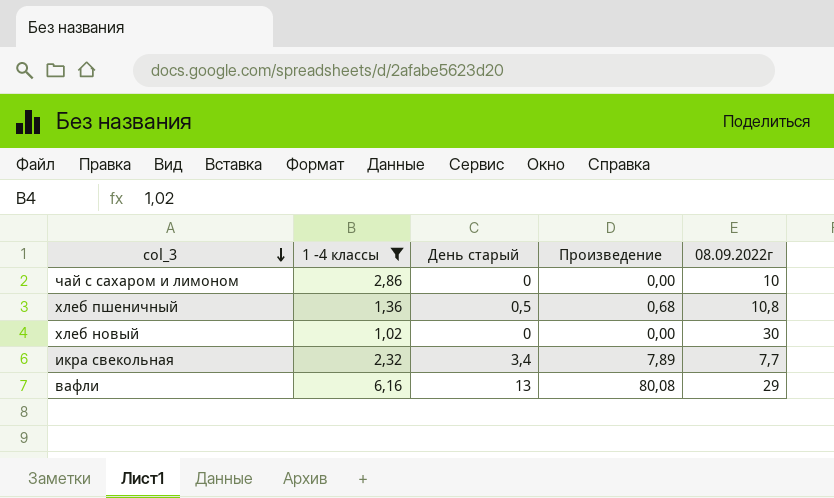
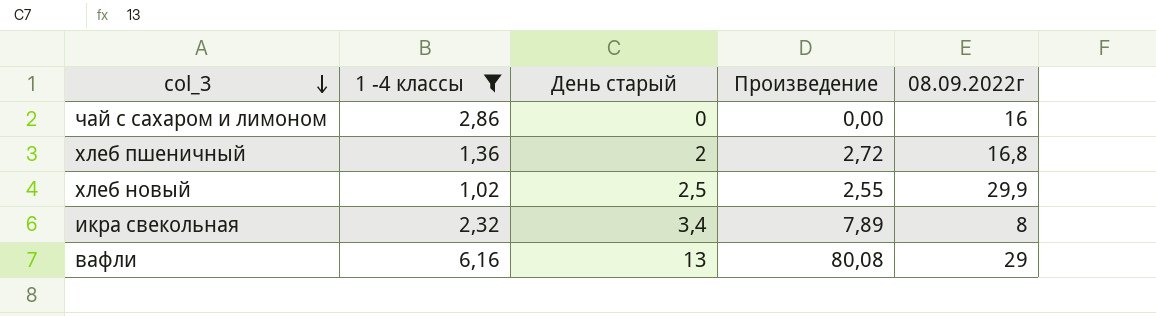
чай с сахаром и лимоном | 08.09.2022г: 10 -> 16
хлеб пшеничный | День старый: 0,5 -> 2
хлеб пшеничный | Произведение: 0,68 -> 2,72
хлеб пшеничный | 08.09.2022г: 10,8 -> 16,8
хлеб новый | День старый: 0 -> 2,5
хлеб новый | Произведение: 0,00 -> 2,55
хлеб новый | 08.09.2022г: 30 -> 29,9
икра свекольная | 08.09.2022г: 7,7 -> 8

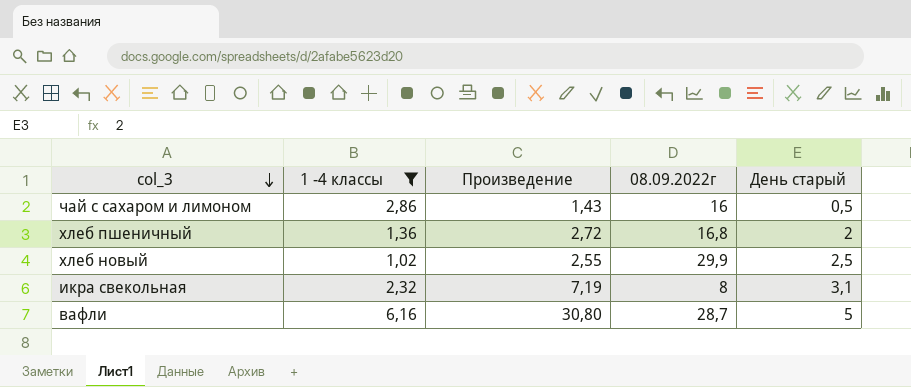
column День старый | position: 3 -> 5
чай с сахаром и лимоном | Произведение: 0,00 -> 1,43
чай с сахаром и лимоном | День старый: 0 -> 0,5
икра свекольная | Произведение: 7,89 -> 7,19
икра свекольная | День старый: 3,4 -> 3,1
вафли | Произведение: 80,08 -> 30,80
вафли | 08.09.2022г: 29 -> 28,7
вафли | День старый: 13 -> 5

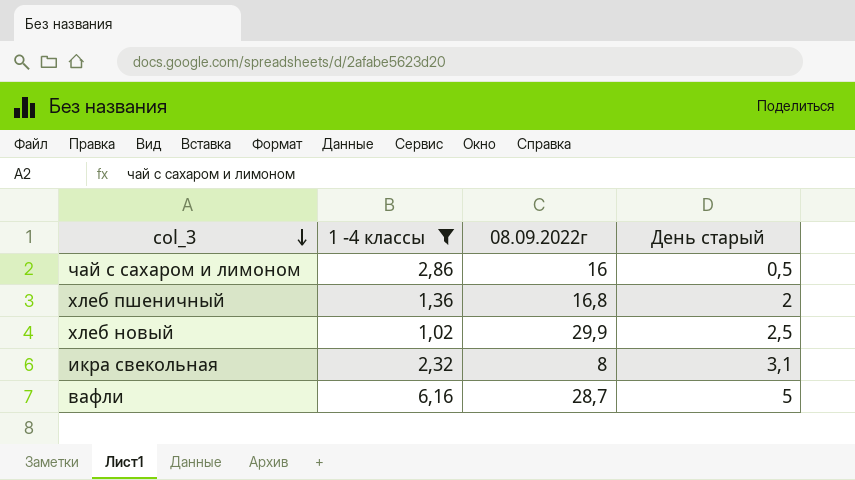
column Произведение | formula: [1 -4 классы] * [День старый] -> none

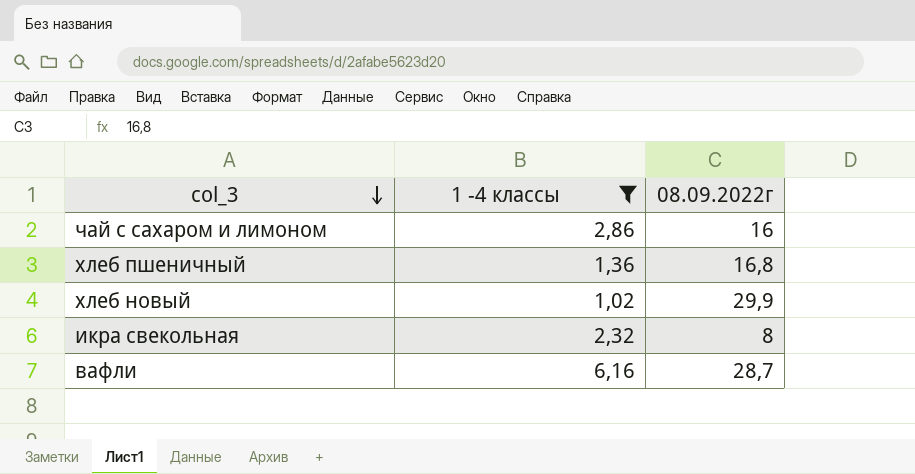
column День старый | position: 4 -> none

